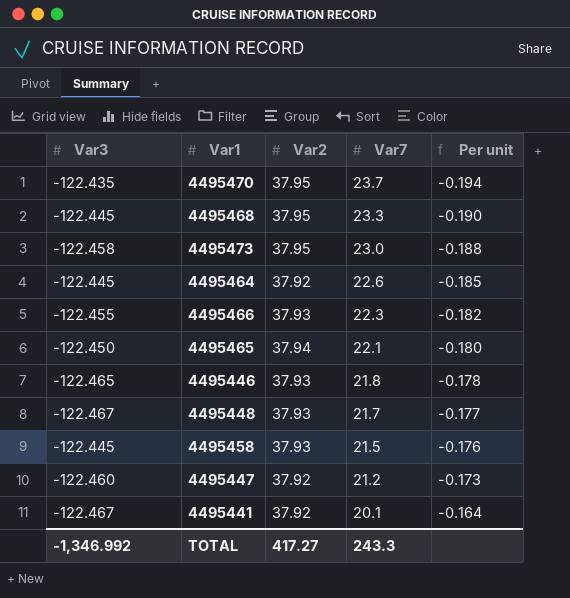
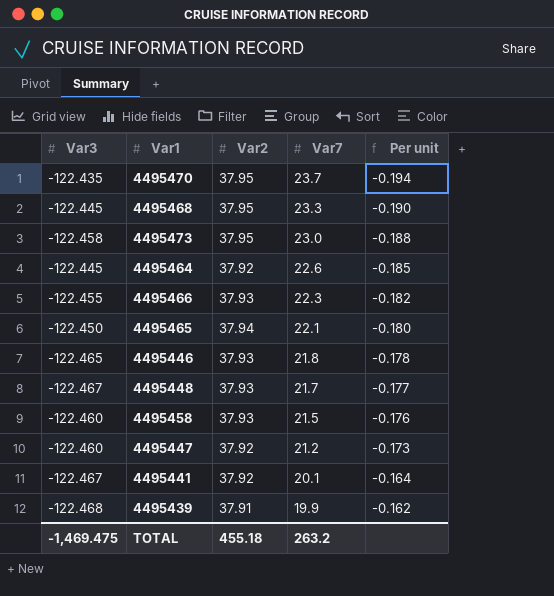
4495458 | Var3: -122.445 -> -122.460
row 4495439: none -> -122.468 | 37.91 | 19.9 | -0.162
TOTAL | Var3: -1,346.992 -> -1,469.475
TOTAL | Var2: 417.27 -> 455.18
TOTAL | Var7: 243.3 -> 263.2

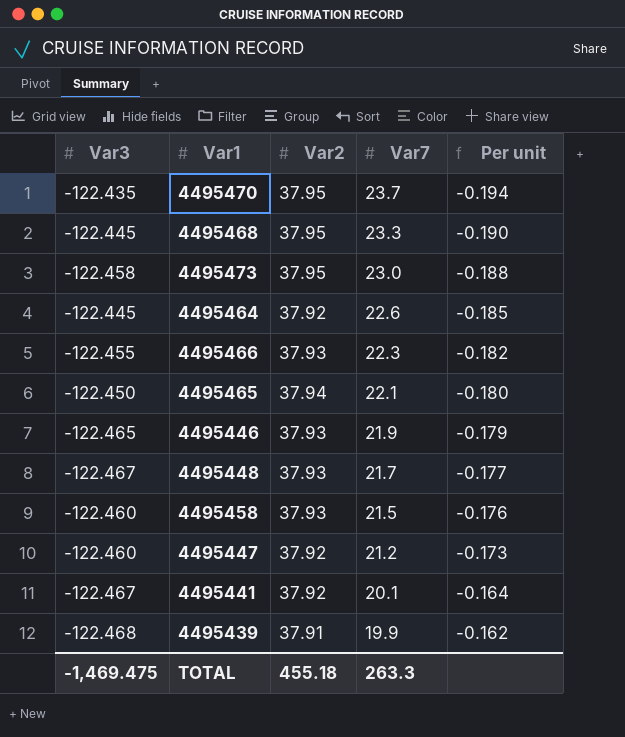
4495446 | Var7: 21.8 -> 21.9
4495446 | Per unit: -0.178 -> -0.179
TOTAL | Var7: 263.2 -> 263.3

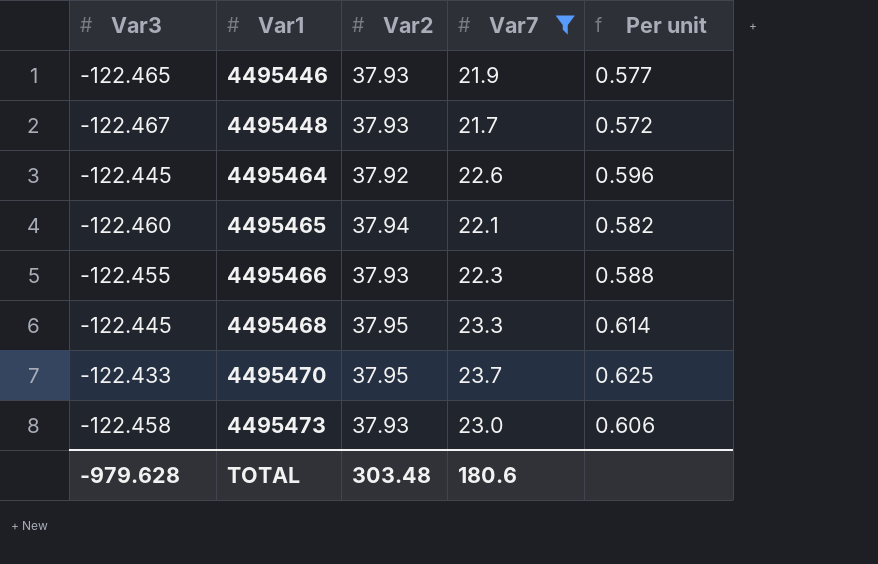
filter: none -> Var7 >= 21.7
row order: Var7 descending -> Var1 ascending
column Per unit | formula: [Var7] / [Var3] -> [Var7] / [Var2]
4495465 | Var3: -122.450 -> -122.460
4495470 | Var3: -122.435 -> -122.433
4495473 | Var2: 37.95 -> 37.93
TOTAL | Var3: -1,469.475 -> -979.628
TOTAL | Var2: 455.18 -> 303.48
TOTAL | Var7: 263.3 -> 180.6

